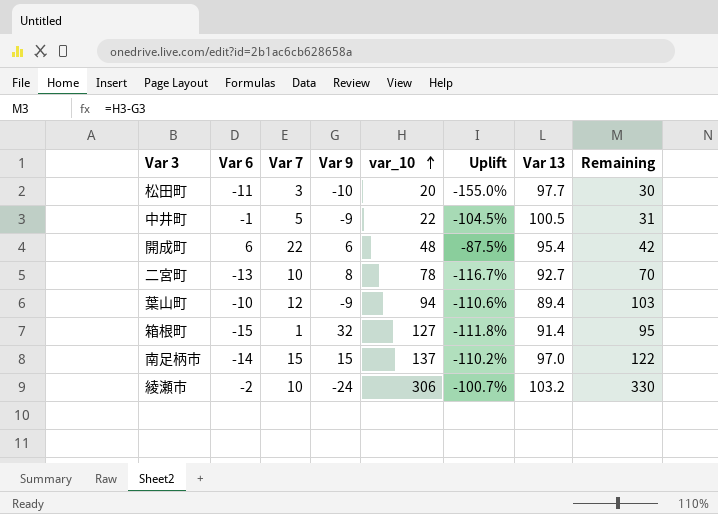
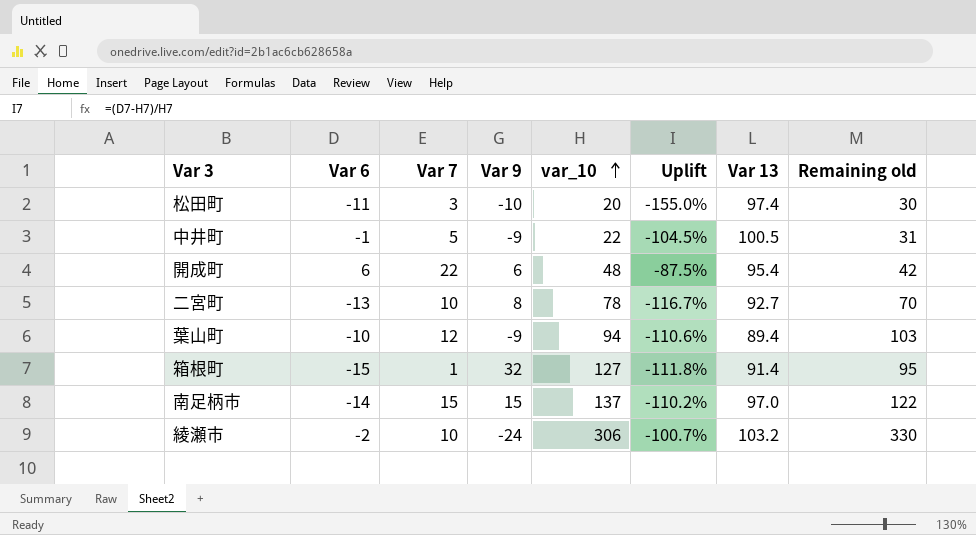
column name: Remaining -> Remaining old
松田町 | Var 13: 97.7 -> 97.4

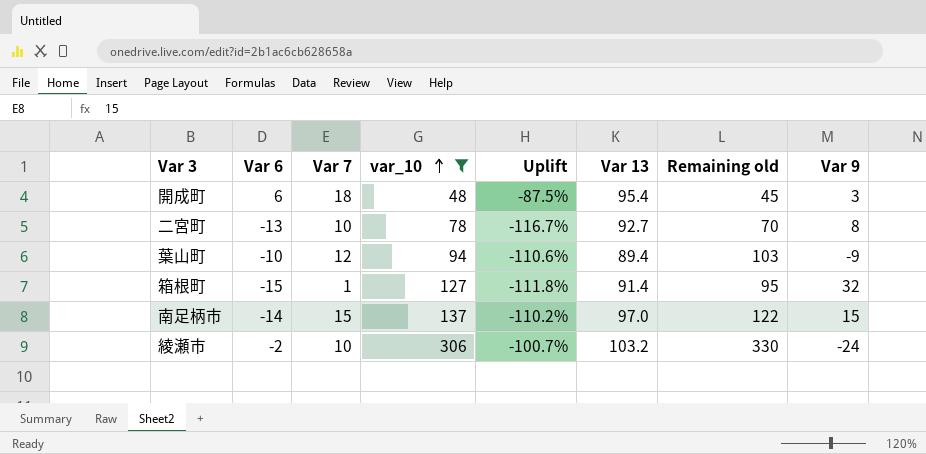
filter: none -> var_10 >= 48
column Var 9 | position: 4 -> 8
開成町 | Var 7: 22 -> 18
開成町 | Remaining old: 42 -> 45
開成町 | Var 9: 6 -> 3

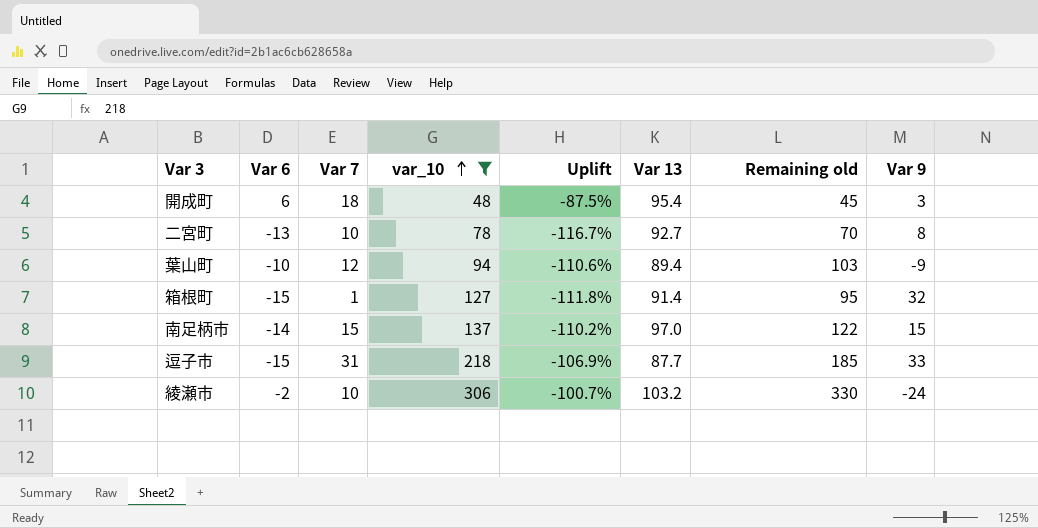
row 逗子市: none -> -15 | 31 | 218 | -106.9% | 87.7 | 185 | 33

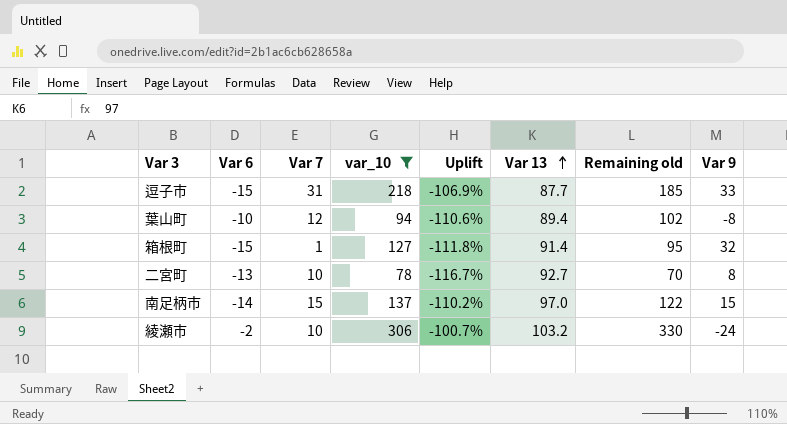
row order: var_10 ascending -> Var 13 ascending
row 開成町: 6 | 18 | 48 | -87.5% | 95.4 | 45 | 3 -> none
葉山町 | Remaining old: 103 -> 102
葉山町 | Var 9: -9 -> -8

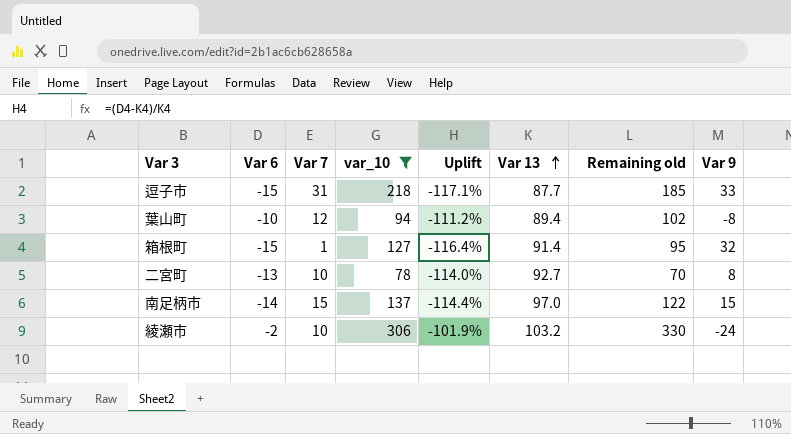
column Uplift | formula: ([Var 6] - [var_10]) / [var_10] -> ([Var 6] - [Var 13]) / [Var 13]

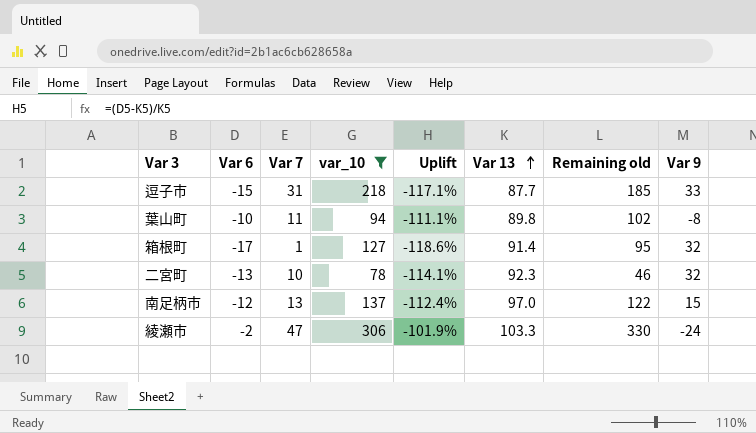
葉山町 | Var 7: 12 -> 11
葉山町 | Uplift: -111.2% -> -111.1%
葉山町 | Var 13: 89.4 -> 89.8
箱根町 | Var 6: -15 -> -17
箱根町 | Uplift: -116.4% -> -118.6%
二宮町 | Uplift: -114.0% -> -114.1%
二宮町 | Var 13: 92.7 -> 92.3
二宮町 | Remaining old: 70 -> 46
二宮町 | Var 9: 8 -> 32
南足柄市 | Var 6: -14 -> -12
南足柄市 | Var 7: 15 -> 13
南足柄市 | Uplift: -114.4% -> -112.4%
綾瀬市 | Var 7: 10 -> 47
綾瀬市 | Var 13: 103.2 -> 103.3

